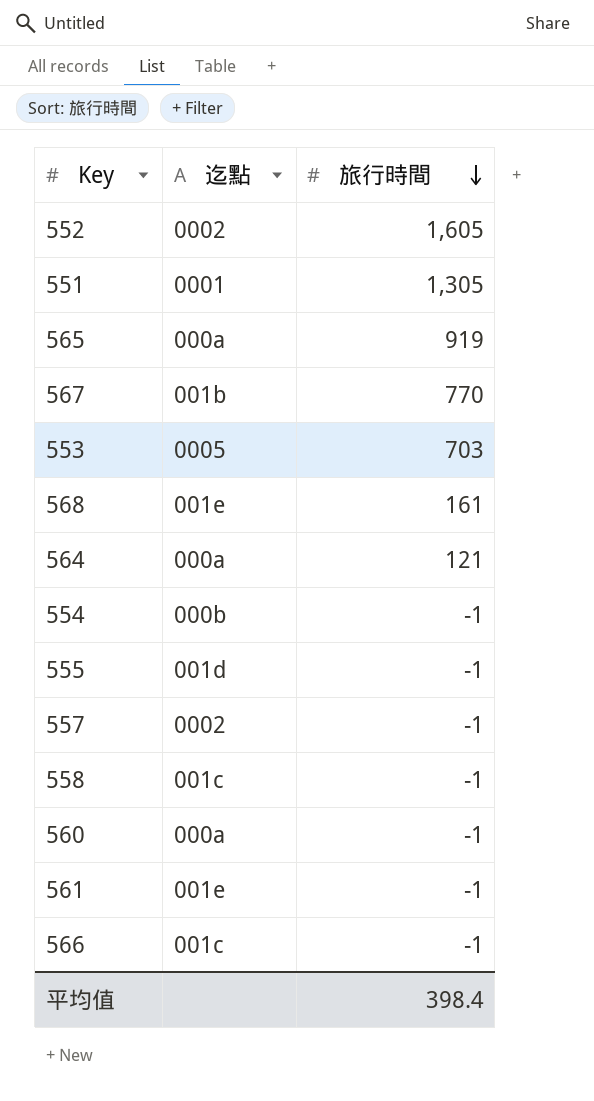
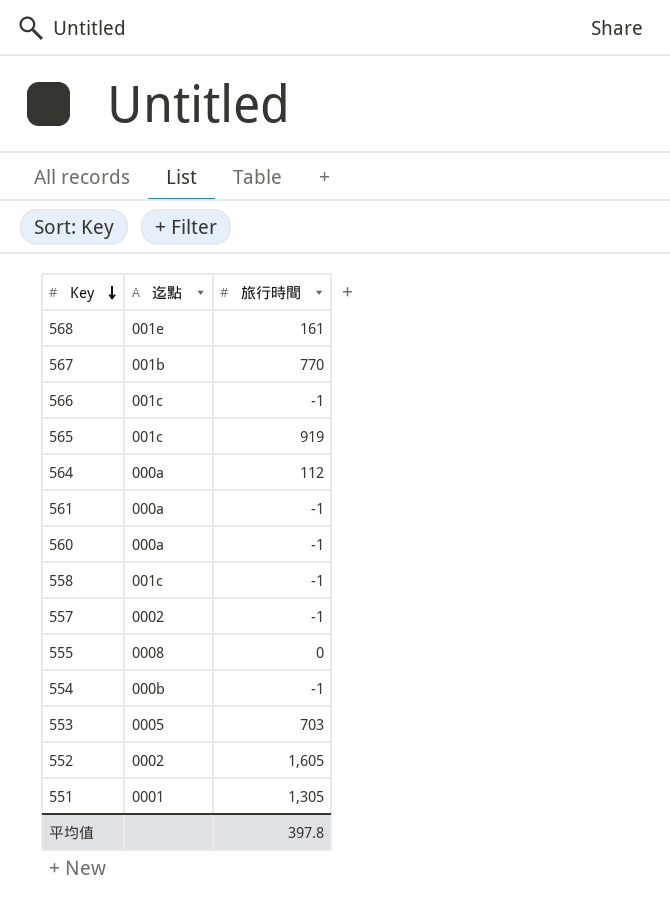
row order: 旅行時間 descending -> Key descending
565 | 迄點: 000a -> 001c
564 | 旅行時間: 121 -> 112
561 | 迄點: 001e -> 000a
555 | 迄點: 001d -> 0008
555 | 旅行時間: -1 -> 0
平均值 | 旅行時間: 398.4 -> 397.8

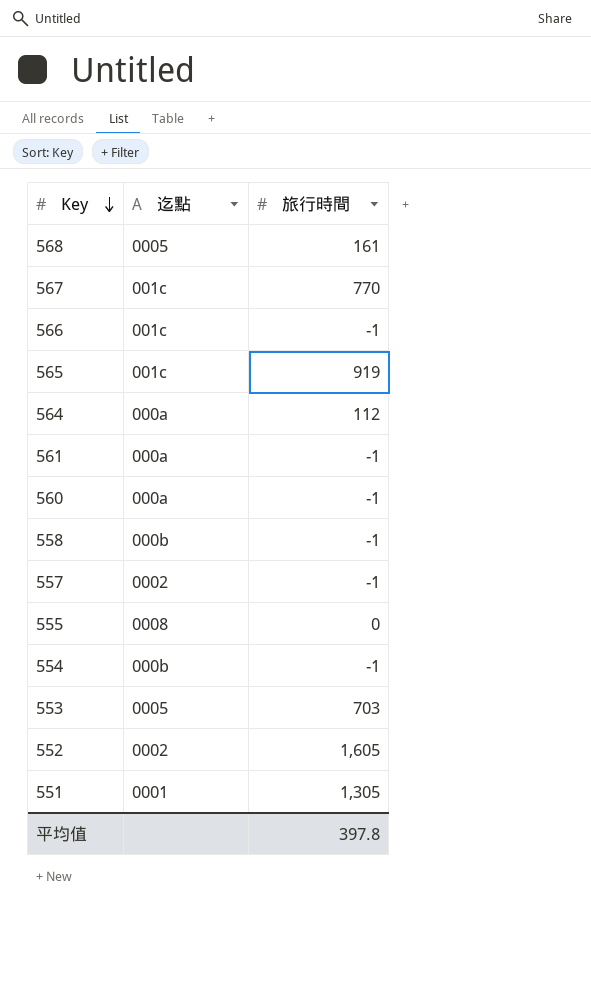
568 | 迄點: 001e -> 0005
567 | 迄點: 001b -> 001c
558 | 迄點: 001c -> 000b

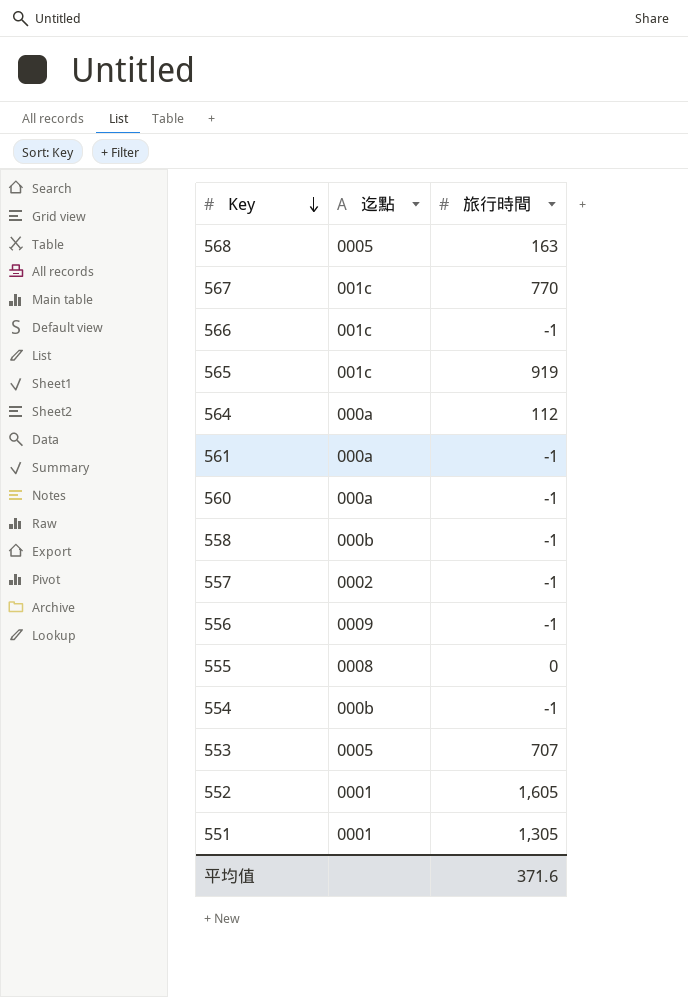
568 | 旅行時間: 161 -> 163
row 556: none -> 0009 | -1
553 | 旅行時間: 703 -> 707
552 | 迄點: 0002 -> 0001
平均值 | 旅行時間: 397.8 -> 371.6

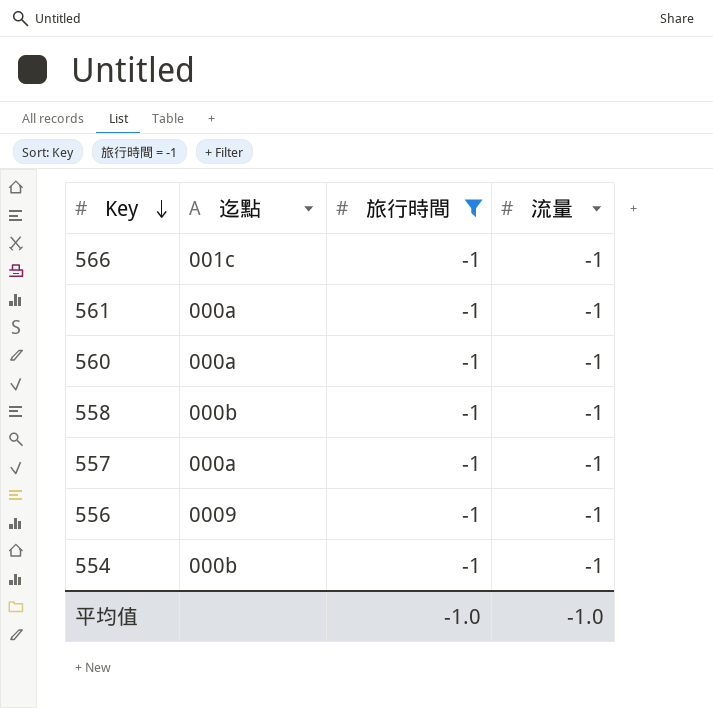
filter: none -> 旅行時間 = -1
column 流量 | position: none -> 4
557 | 迄點: 0002 -> 000a
平均值 | 旅行時間: 371.6 -> -1.0

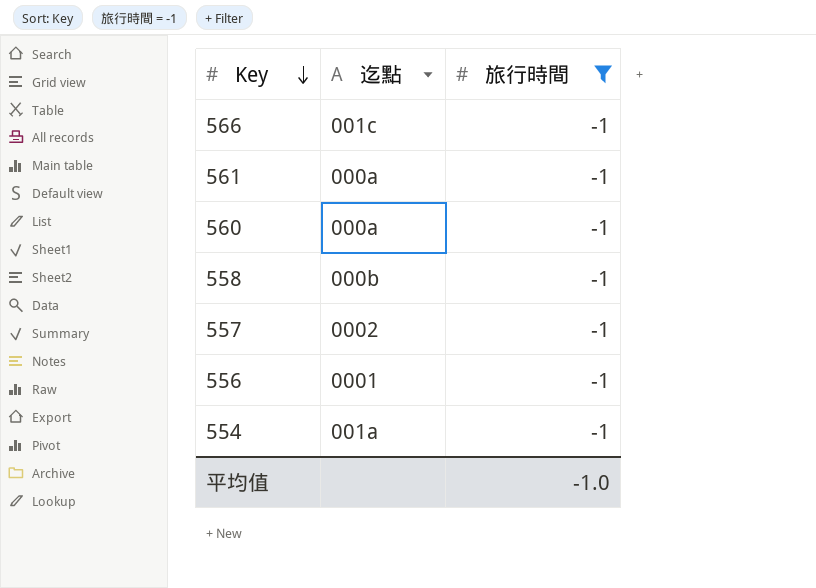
column 流量 | position: 4 -> none
557 | 迄點: 000a -> 0002
556 | 迄點: 0009 -> 0001
554 | 迄點: 000b -> 001a

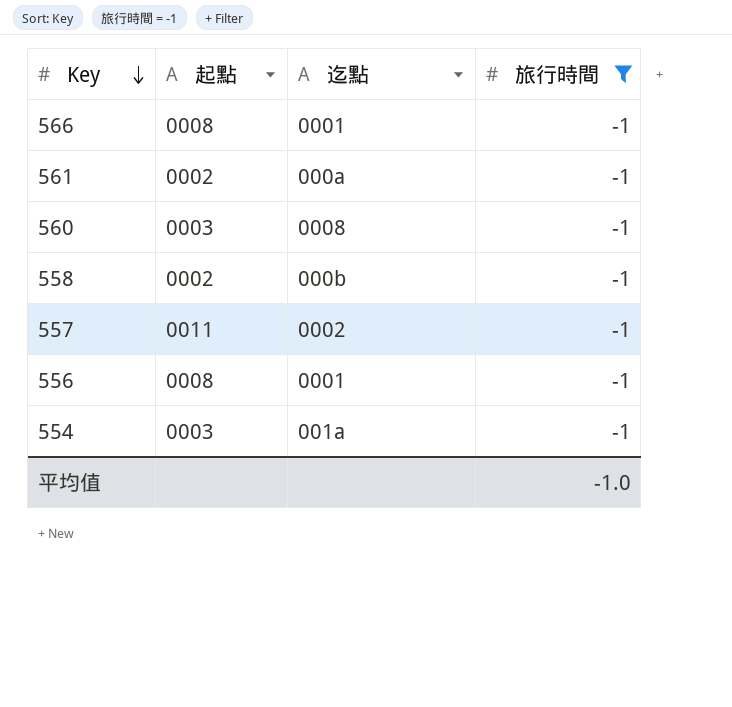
column 起點 | position: none -> 2
566 | 迄點: 001c -> 0001
560 | 迄點: 000a -> 0008

